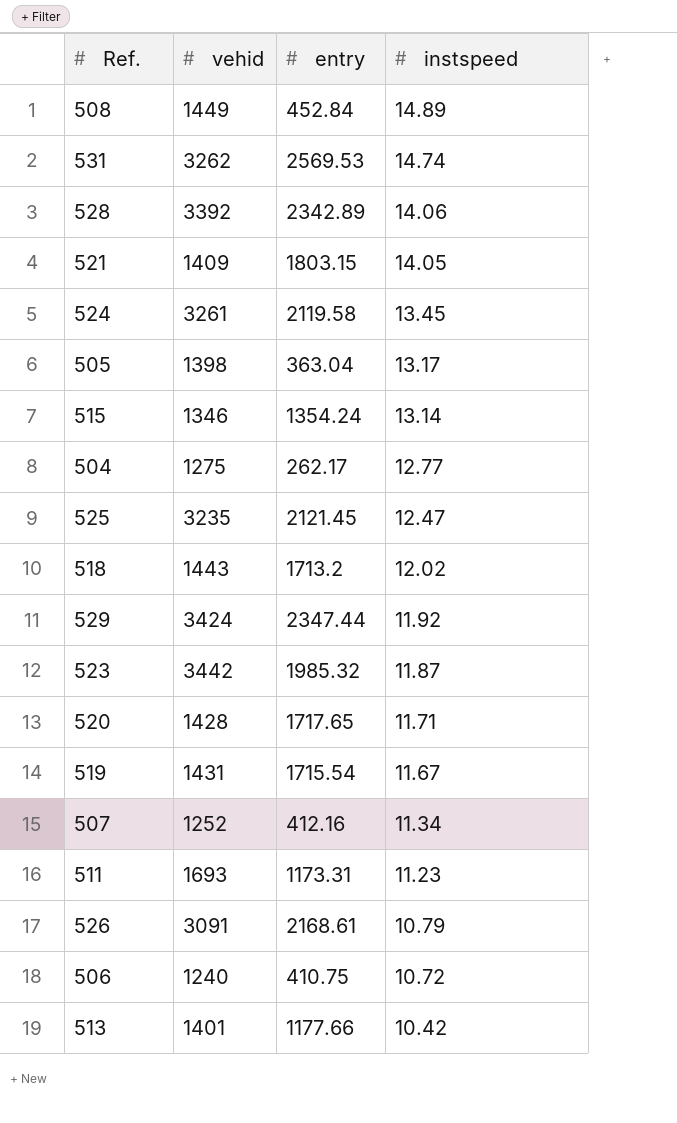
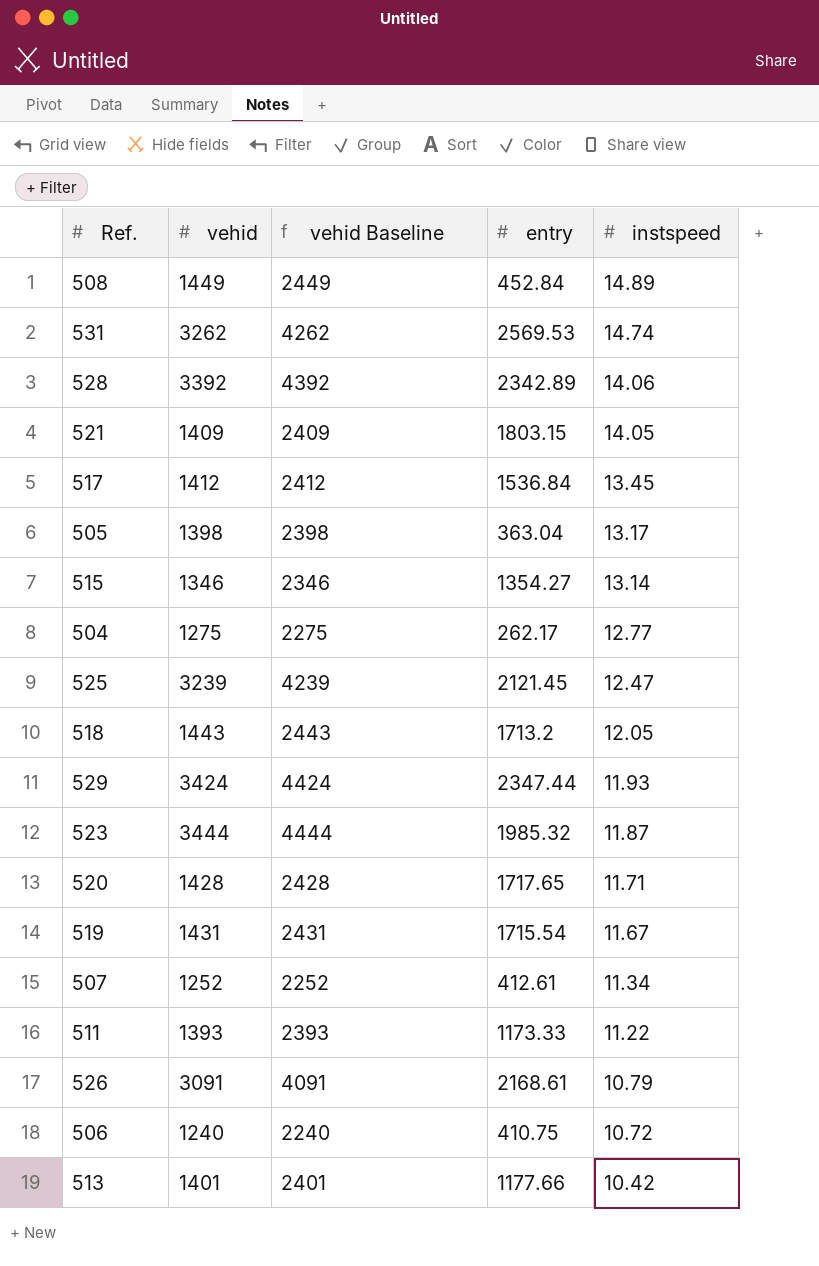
column vehid Baseline | formula: none -> [vehid] + 1000
row 524: 3261 | 2119.58 | 13.45 -> none
row 517: none -> 1412 | 2412 | 1536.84 | 13.45
515 | entry: 1354.24 -> 1354.27
525 | vehid: 3235 -> 3239
518 | instspeed: 12.02 -> 12.05
529 | instspeed: 11.92 -> 11.93
523 | vehid: 3442 -> 3444
507 | entry: 412.16 -> 412.61
511 | vehid: 1693 -> 1393
511 | entry: 1173.31 -> 1173.33
511 | instspeed: 11.23 -> 11.22

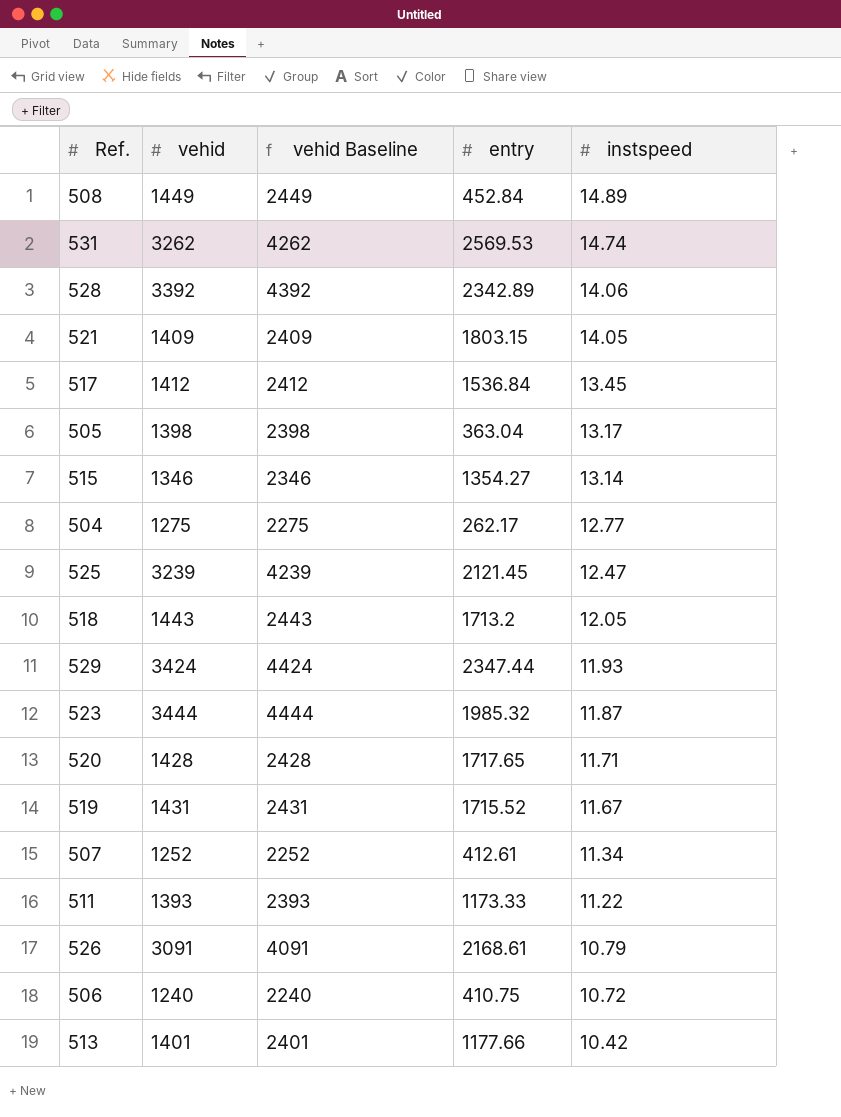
519 | entry: 1715.54 -> 1715.52

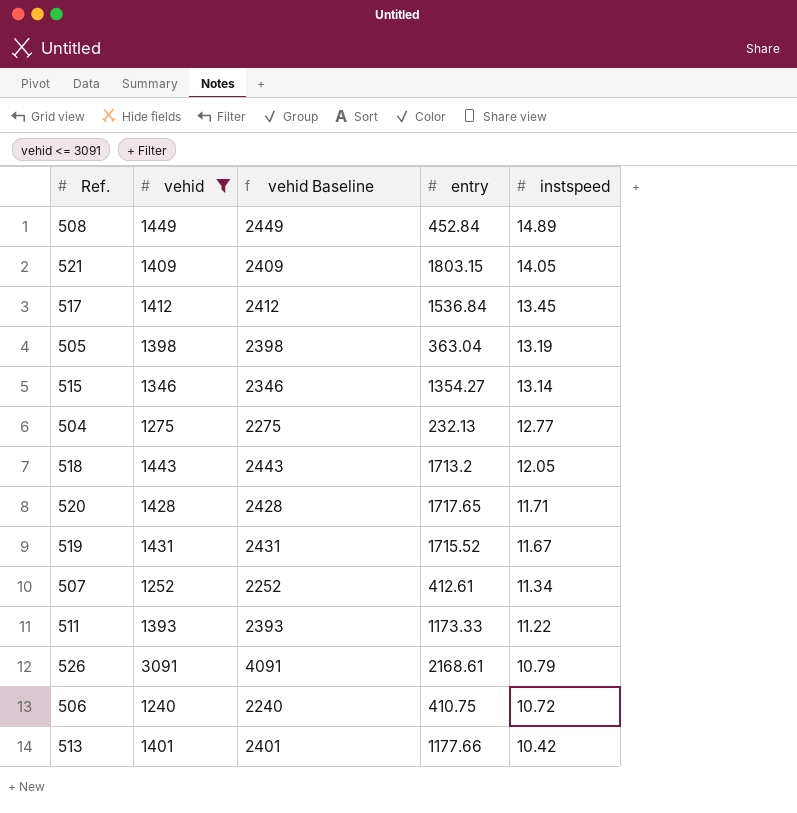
filter: none -> vehid <= 3091
505 | instspeed: 13.17 -> 13.19
504 | entry: 262.17 -> 232.13

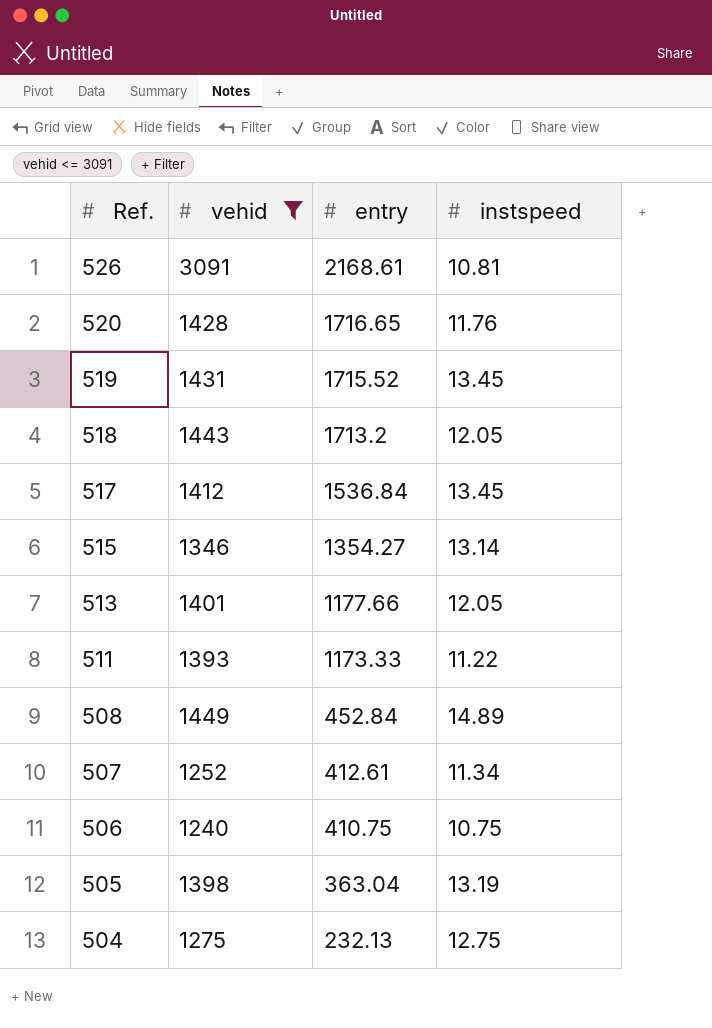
row order: instspeed descending -> Ref. descending
column vehid Baseline | formula: [vehid] + 1000 -> none
row 521: 1409 | 2409 | 1803.15 | 14.05 -> none
526 | instspeed: 10.79 -> 10.81
520 | entry: 1717.65 -> 1716.65
520 | instspeed: 11.71 -> 11.76
519 | instspeed: 11.67 -> 13.45
513 | instspeed: 10.42 -> 12.05
506 | instspeed: 10.72 -> 10.75
504 | instspeed: 12.77 -> 12.75

